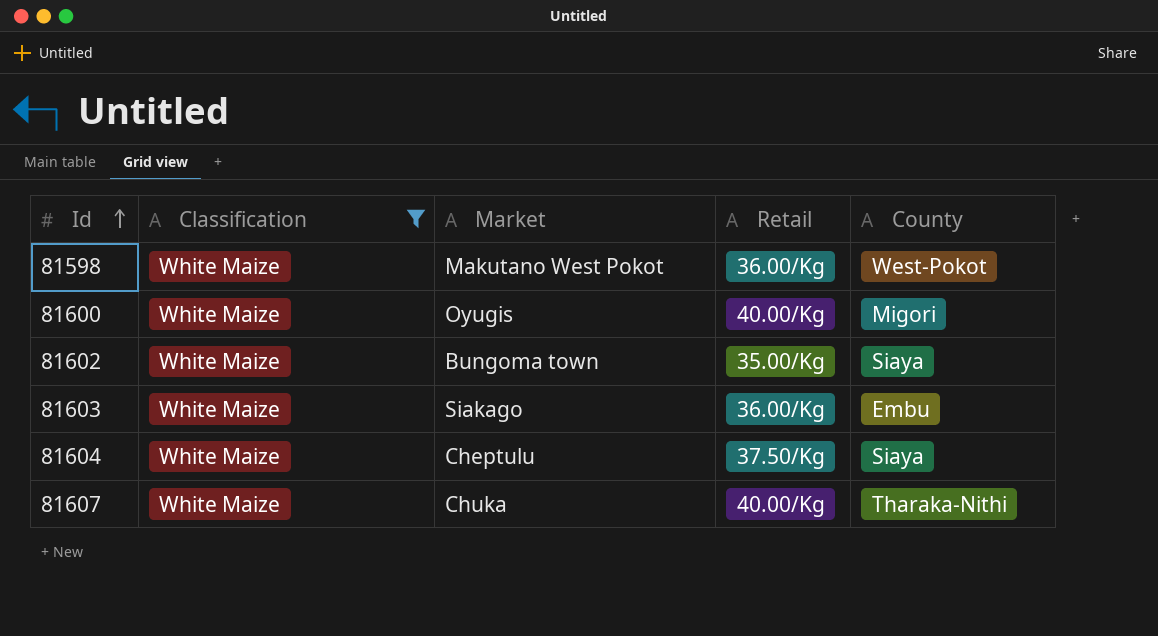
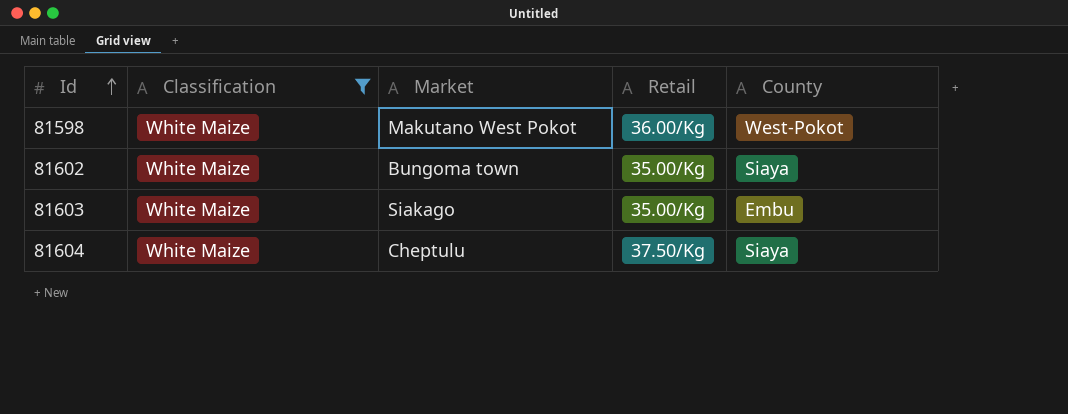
row 81600: White Maize | Oyugis | 40.00/Kg | Migori -> none
row 81607: White Maize | Chuka | 40.00/Kg | Tharaka-Nithi -> none
81603 | Retail: 36.00/Kg -> 35.00/Kg

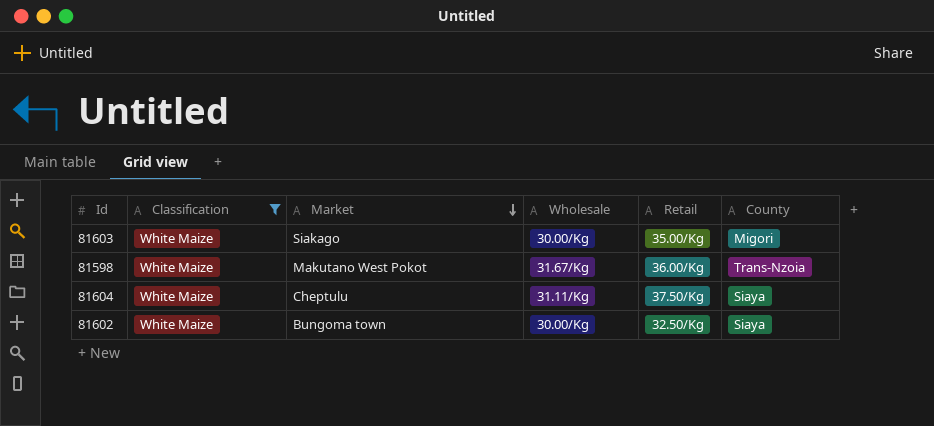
row order: Id ascending -> Market descending
column Wholesale | position: none -> 4
81603 | County: Embu -> Migori
81598 | County: West-Pokot -> Trans-Nzoia
81602 | Retail: 35.00/Kg -> 32.50/Kg

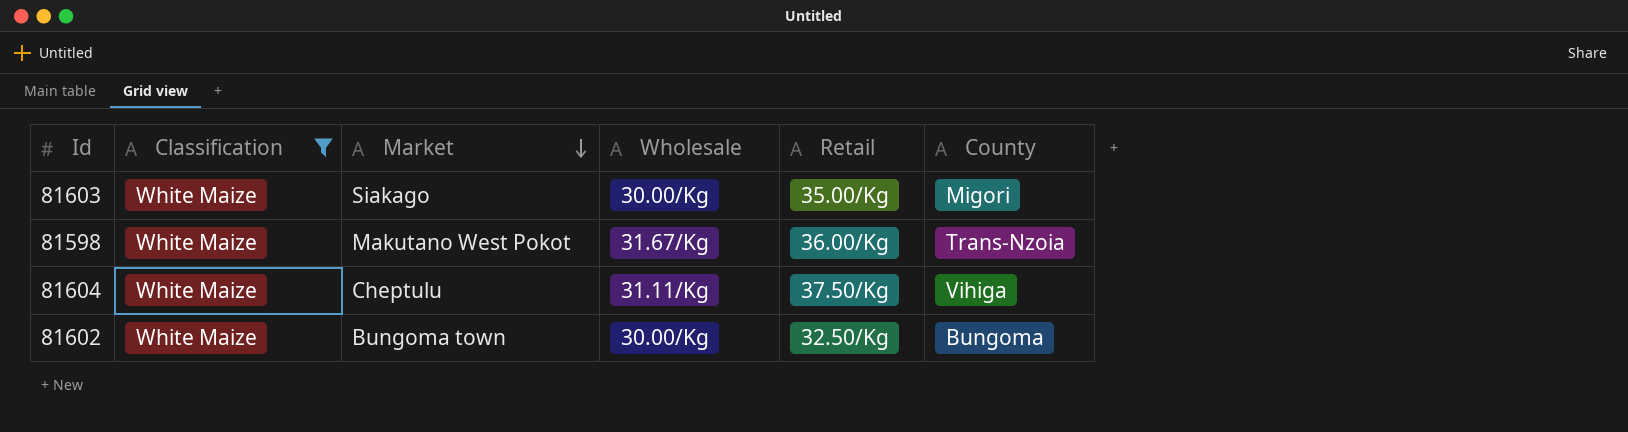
81604 | County: Siaya -> Vihiga
81602 | County: Siaya -> Bungoma

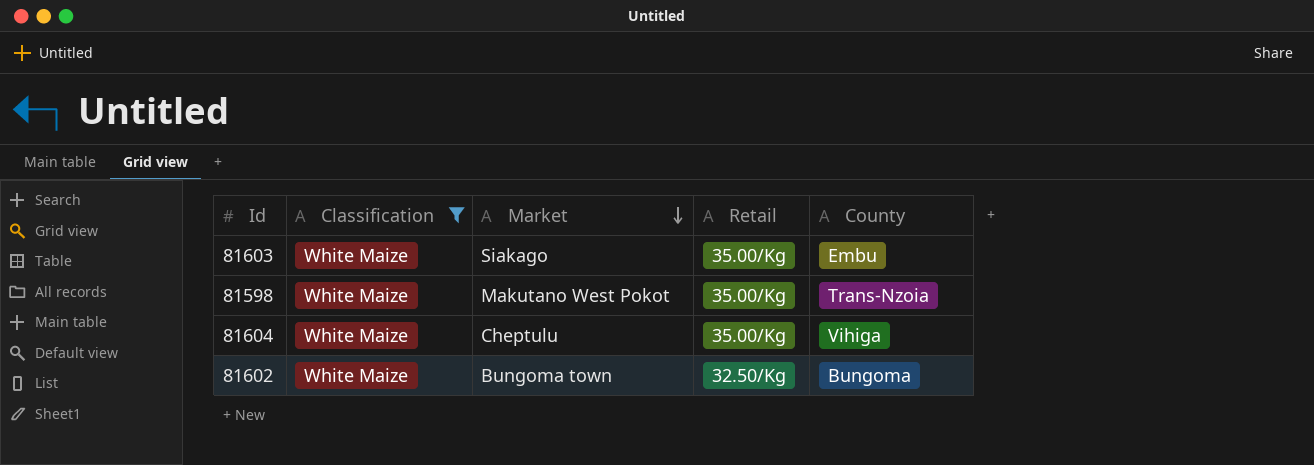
column Wholesale | position: 4 -> none
81603 | County: Migori -> Embu
81598 | Retail: 36.00/Kg -> 35.00/Kg
81604 | Retail: 37.50/Kg -> 35.00/Kg

